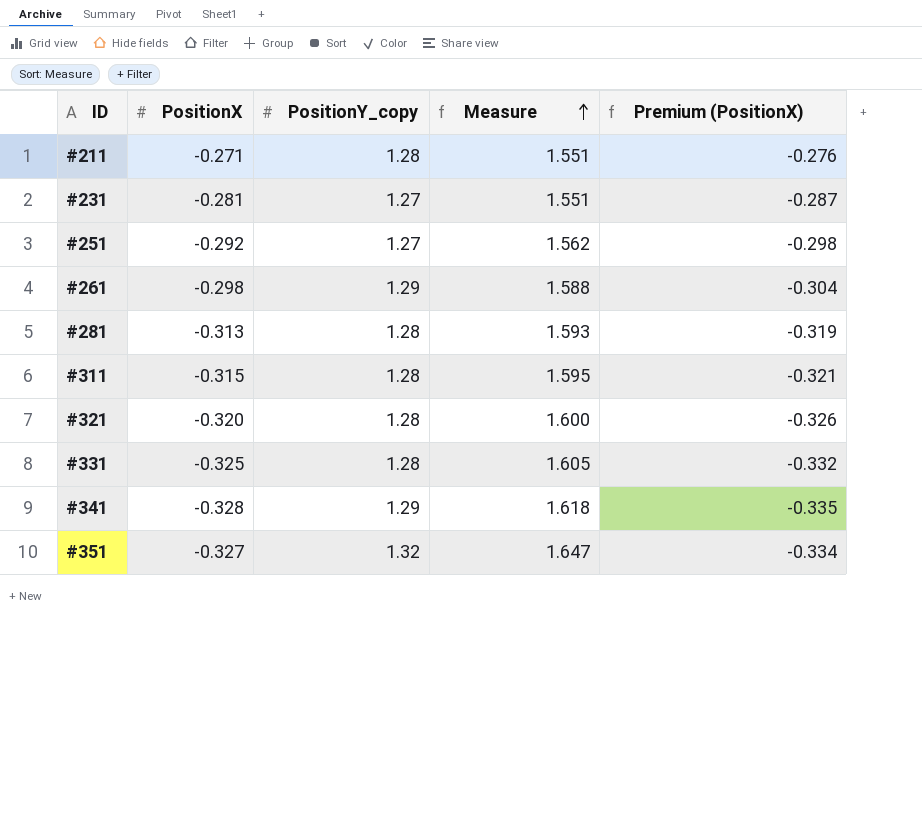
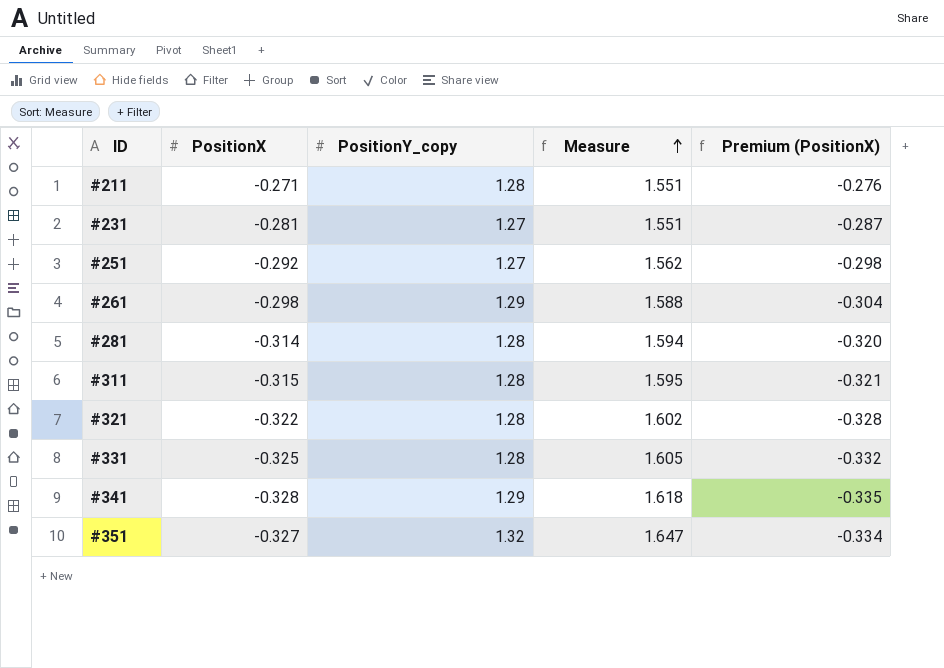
#281 | PositionX: -0.313 -> -0.314
#281 | Measure: 1.593 -> 1.594
#281 | Premium (PositionX): -0.319 -> -0.320
#321 | PositionX: -0.320 -> -0.322
#321 | Measure: 1.600 -> 1.602
#321 | Premium (PositionX): -0.326 -> -0.328

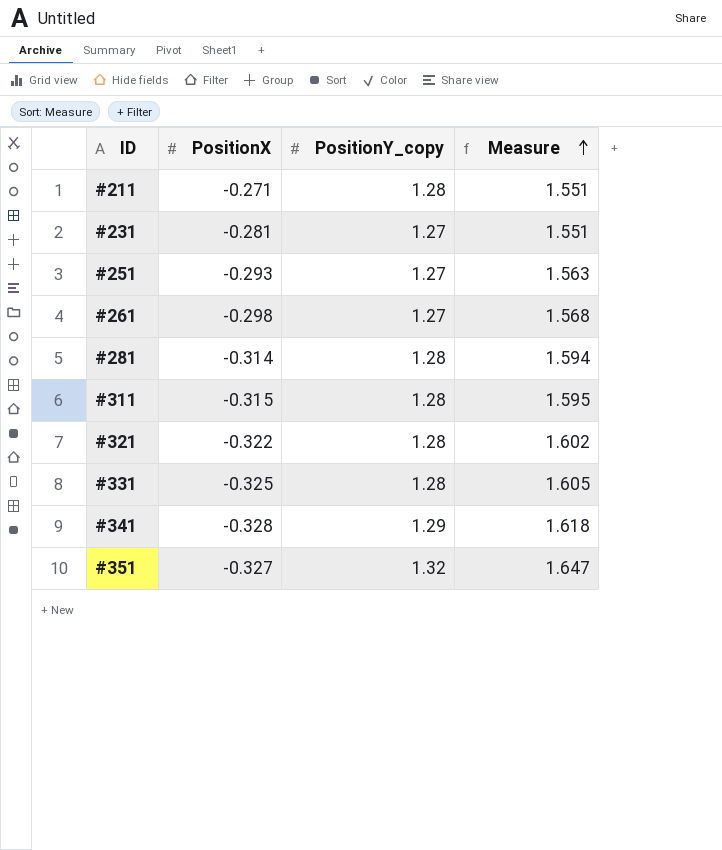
column Premium (PositionX) | formula: [PositionX] * 1.02 -> none
#251 | PositionX: -0.292 -> -0.293
#251 | Measure: 1.562 -> 1.563
#261 | PositionY_copy: 1.29 -> 1.27
#261 | Measure: 1.588 -> 1.568

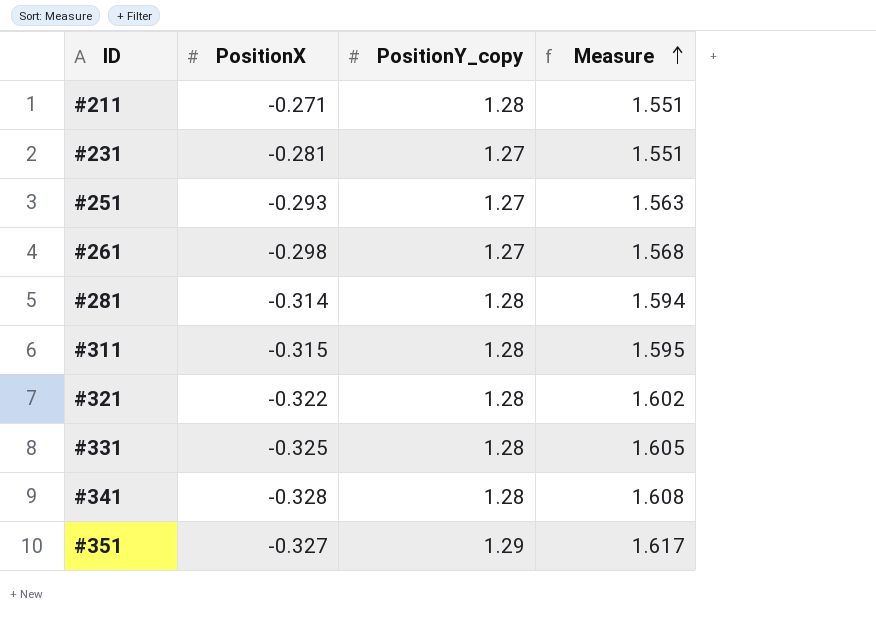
#341 | PositionY_copy: 1.29 -> 1.28
#341 | Measure: 1.618 -> 1.608
#351 | PositionY_copy: 1.32 -> 1.29
#351 | Measure: 1.647 -> 1.617

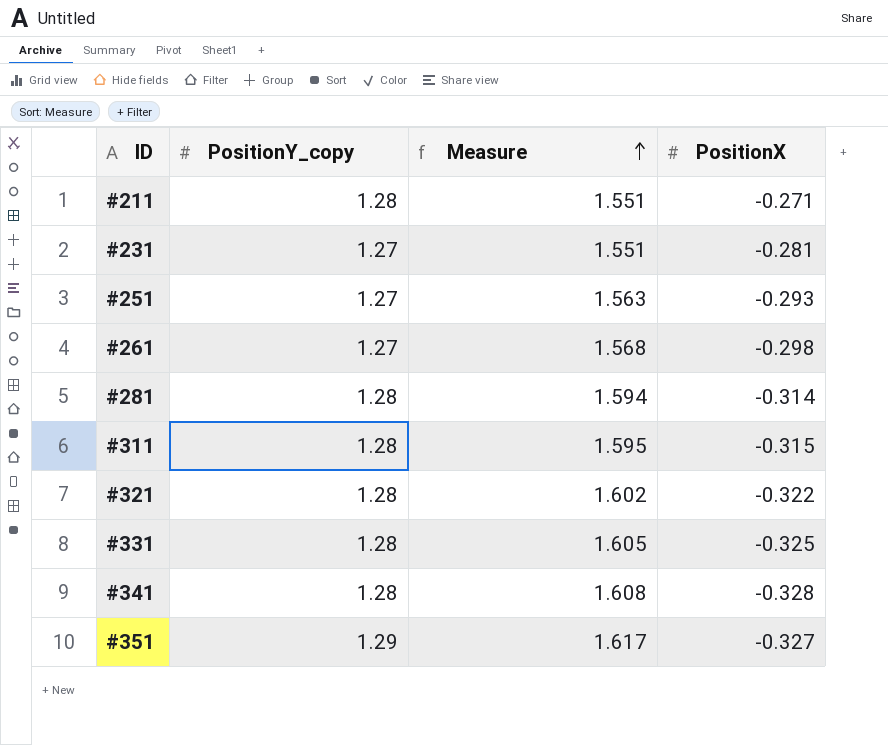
column PositionX | position: 2 -> 4

